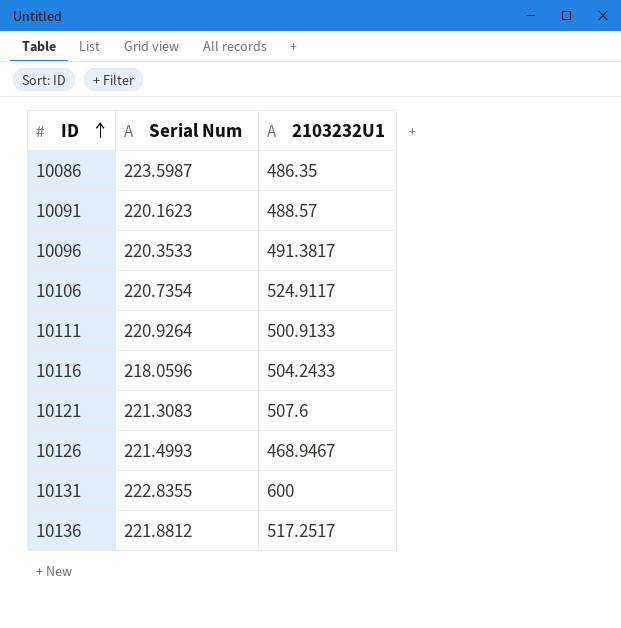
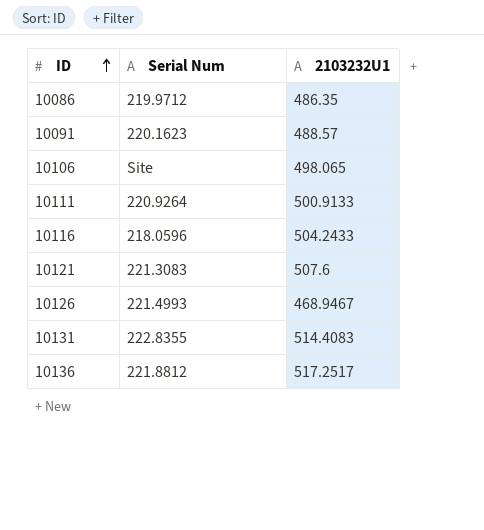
row 10096: 220.3533 | 491.3817 -> none
10086 | Serial Num: 223.5987 -> 219.9712
10106 | Serial Num: 220.7354 -> Site
10106 | 2103232U1: 524.9117 -> 498.065
10131 | 2103232U1: 600 -> 514.4083

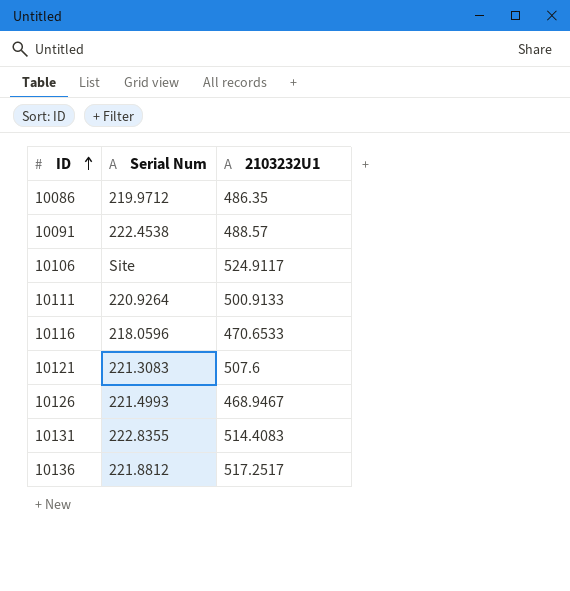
10091 | Serial Num: 220.1623 -> 222.4538
10106 | 2103232U1: 498.065 -> 524.9117
10116 | 2103232U1: 504.2433 -> 470.6533

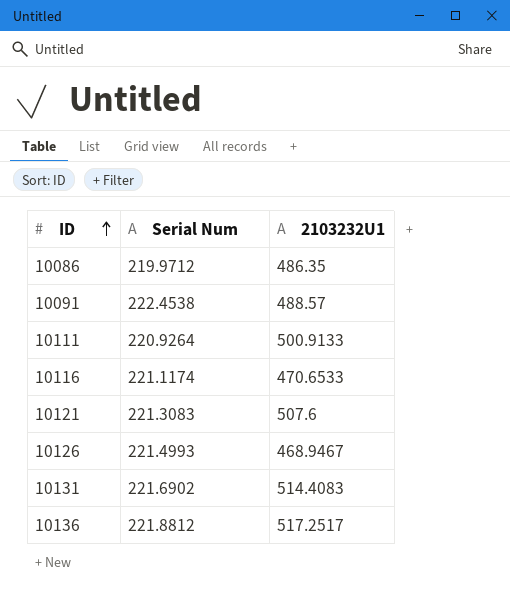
row 10106: Site | 524.9117 -> none
10116 | Serial Num: 218.0596 -> 221.1174
10131 | Serial Num: 222.8355 -> 221.6902

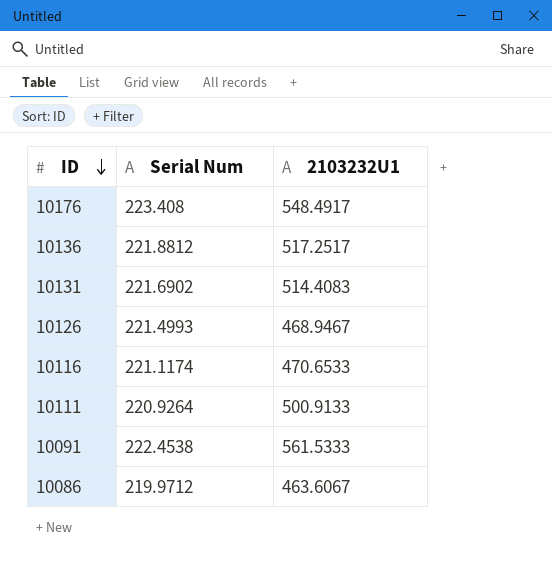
row order: ID ascending -> ID descending
row 10121: 221.3083 | 507.6 -> none
row 10176: none -> 223.408 | 548.4917
10091 | 2103232U1: 488.57 -> 561.5333
10086 | 2103232U1: 486.35 -> 463.6067

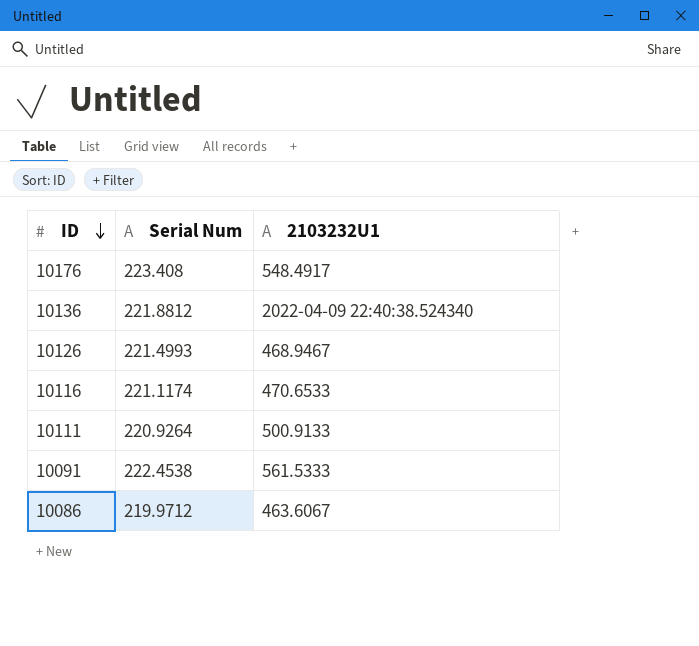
row 10131: 221.6902 | 514.4083 -> none
10136 | 2103232U1: 517.2517 -> 2022-04-09 22:40:38.524340

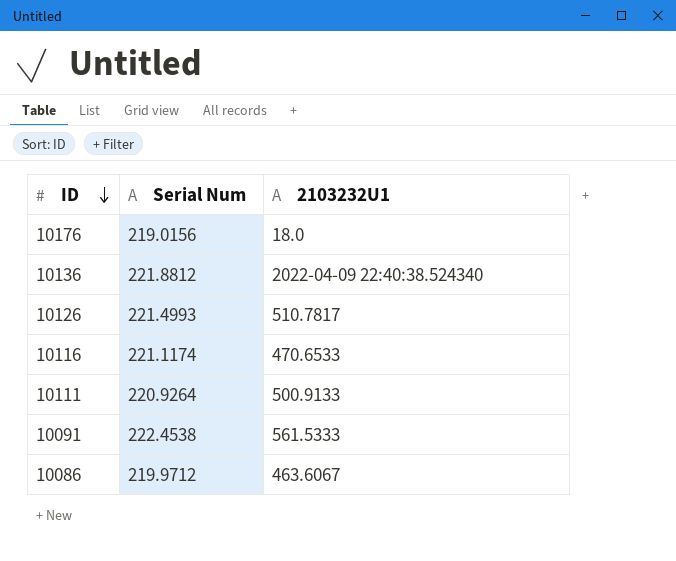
10176 | Serial Num: 223.408 -> 219.0156
10176 | 2103232U1: 548.4917 -> 18.0
10126 | 2103232U1: 468.9467 -> 510.7817

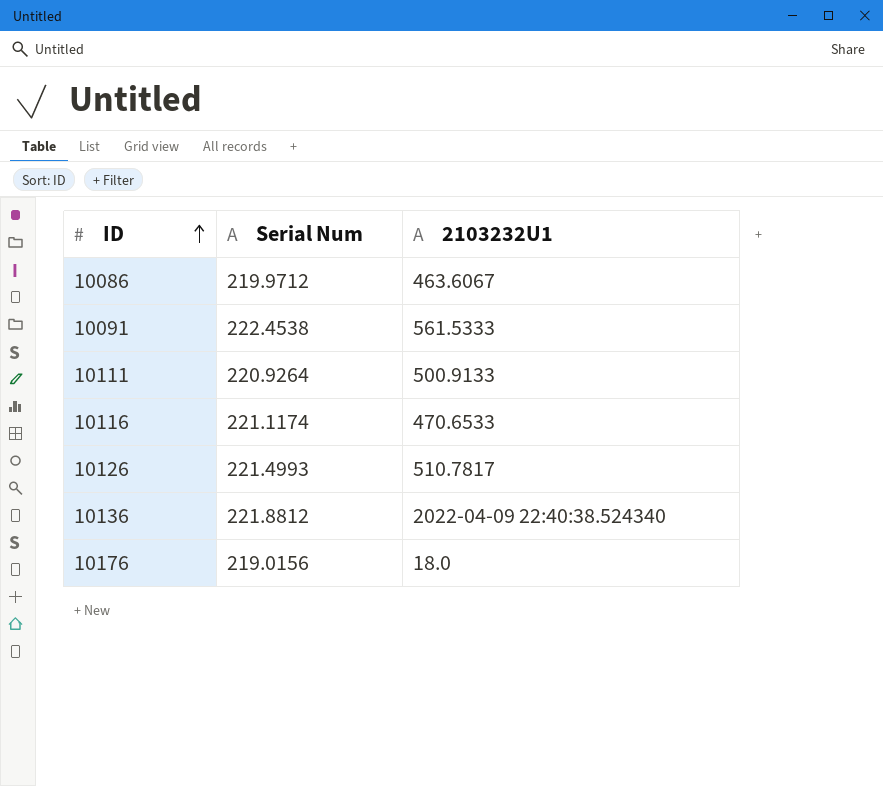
row order: ID descending -> ID ascending

